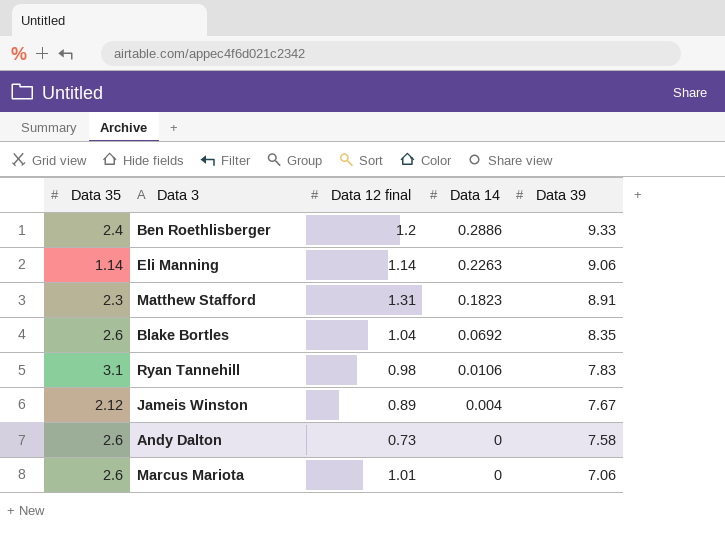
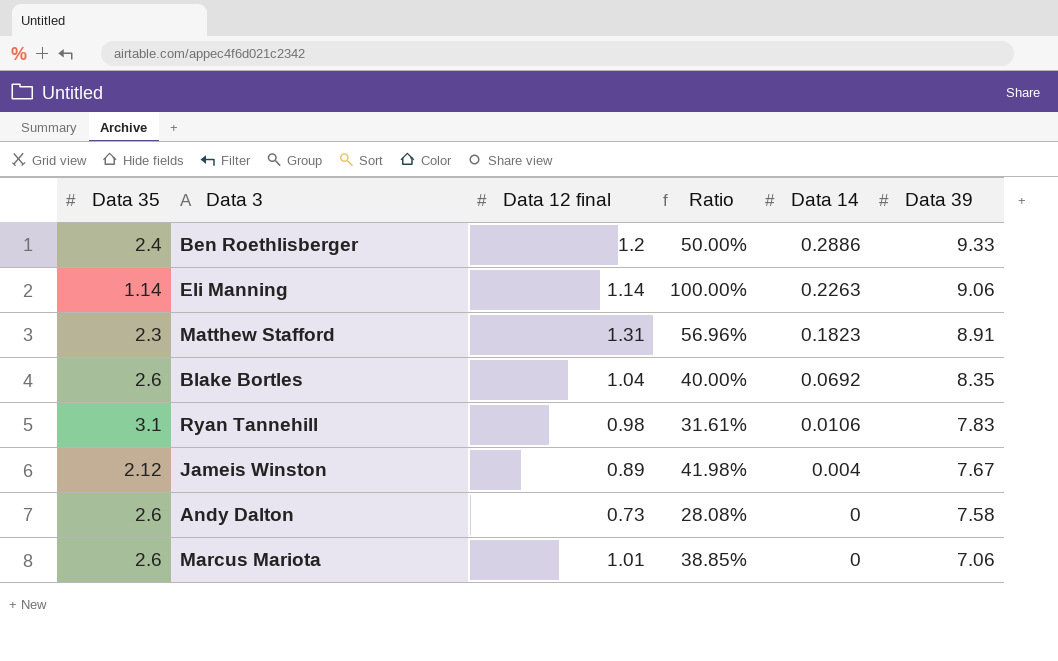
column Ratio | formula: none -> [Data 12 final] / [Data 35]

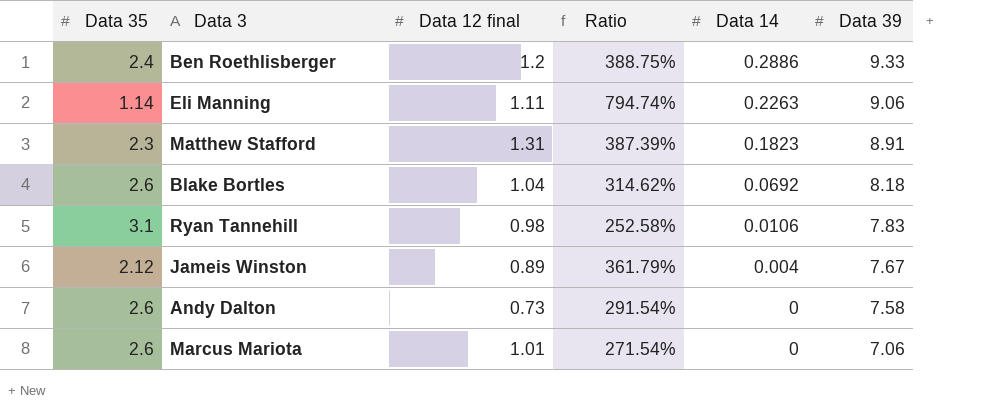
column Ratio | formula: [Data 12 final] / [Data 35] -> [Data 39] / [Data 35]
Eli Manning | Data 12 final: 1.14 -> 1.11
Blake Bortles | Data 39: 8.35 -> 8.18

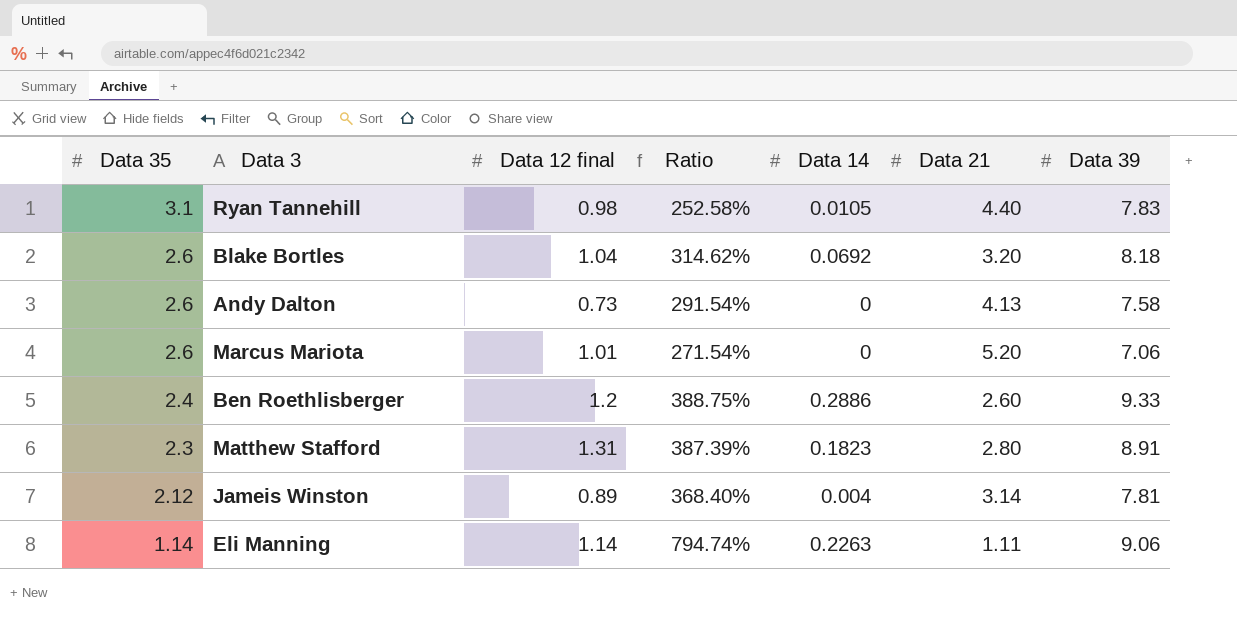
row order: Data 14 descending -> Data 35 descending
column Data 21 | position: none -> 6
Ryan Tannehill | Data 14: 0.0106 -> 0.0105
Jameis Winston | Ratio: 361.79% -> 368.40%
Jameis Winston | Data 39: 7.67 -> 7.81
Eli Manning | Data 12 final: 1.11 -> 1.14

